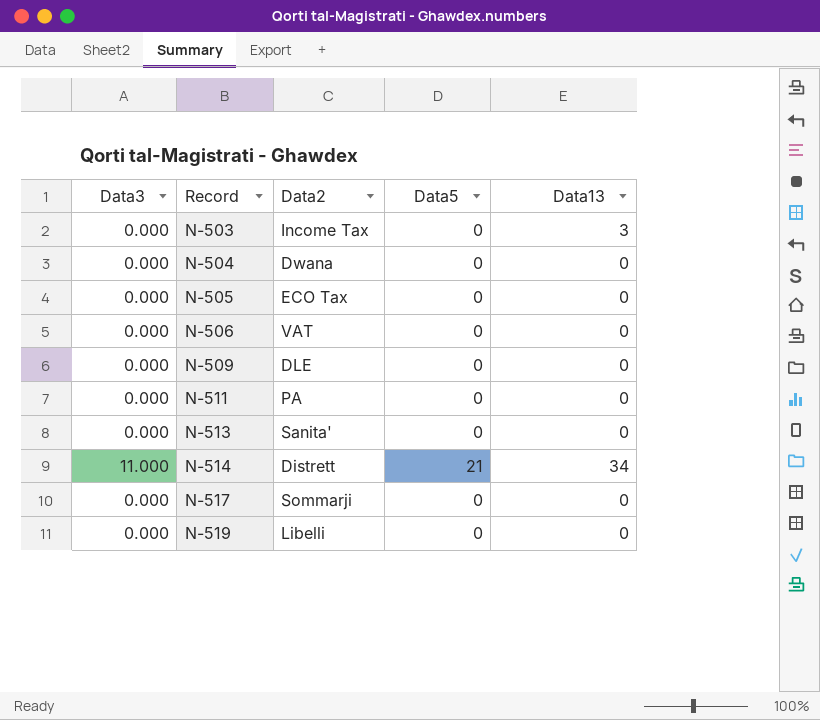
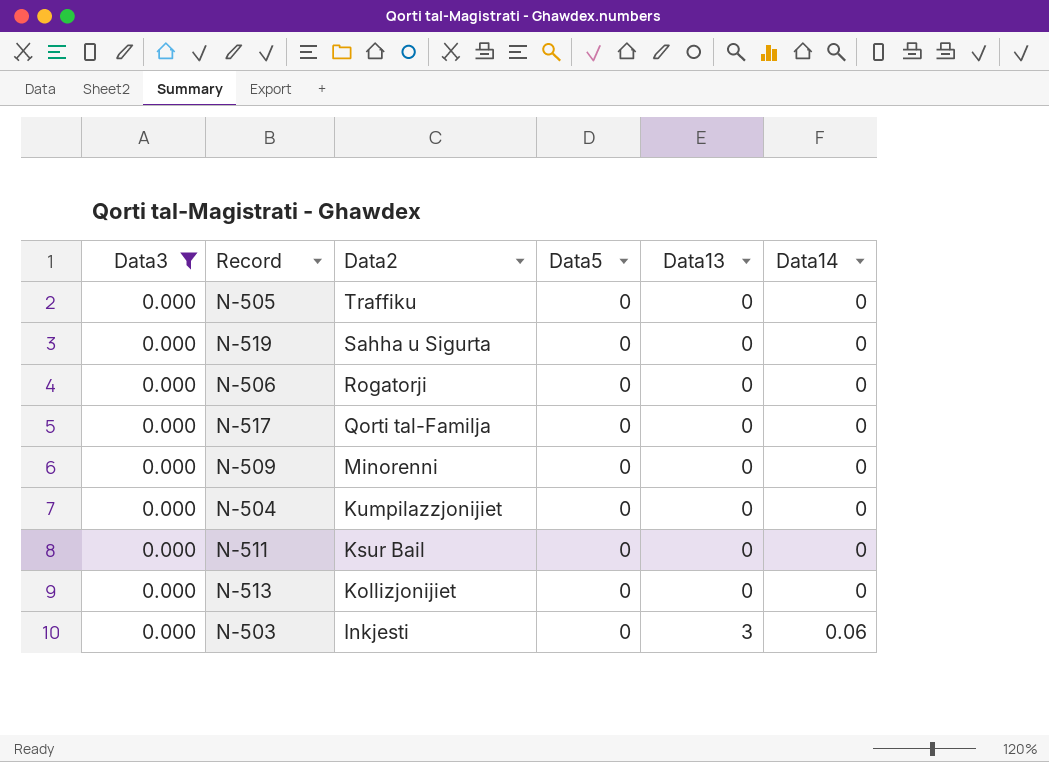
filter: none -> Data3 = 0.000
row order: Record ascending -> Data2 descending
column Data14 | position: none -> 6
N-505 | Data2: ECO Tax -> Traffiku
N-519 | Data2: Libelli -> Sahha u Sigurta
N-506 | Data2: VAT -> Rogatorji
N-517 | Data2: Sommarji -> Qorti tal-Familja
N-509 | Data2: DLE -> Minorenni
N-504 | Data2: Dwana -> Kumpilazzjonijiet
N-511 | Data2: PA -> Ksur Bail
N-513 | Data2: Sanita' -> Kollizjonijiet
N-503 | Data2: Income Tax -> Inkjesti

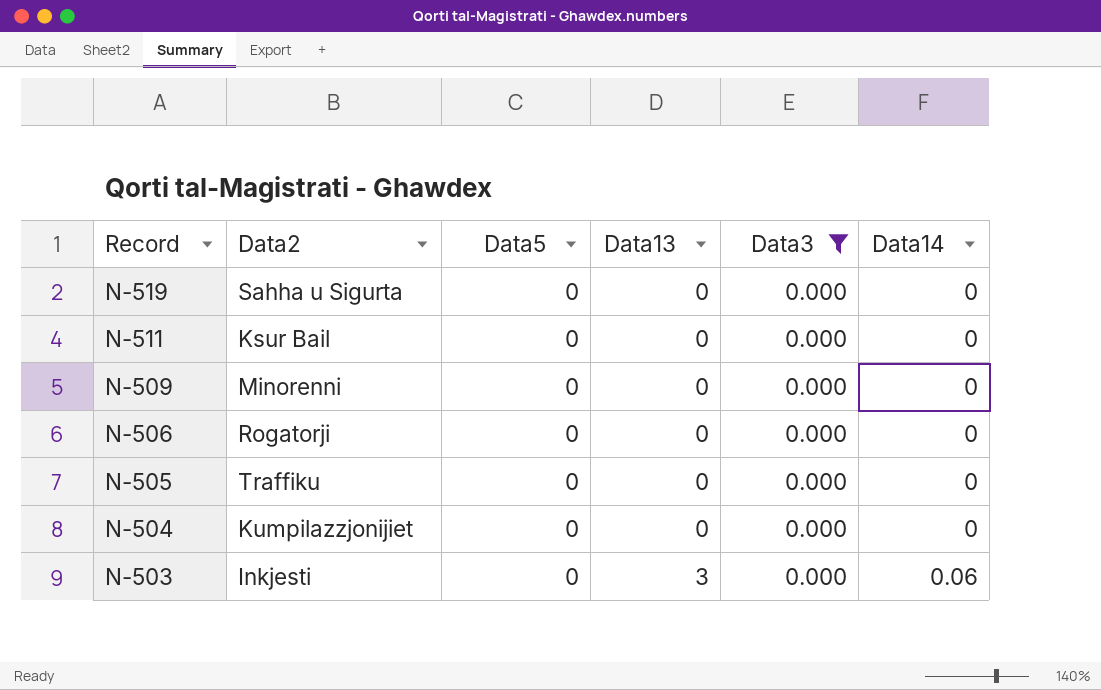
row order: Data2 descending -> Record descending
column Data3 | position: 1 -> 5
row N-517: 0.000 | Qorti tal-Familja | 0 | 0 | 0 -> none
row N-513: 0.000 | Kollizjonijiet | 0 | 0 | 0 -> none

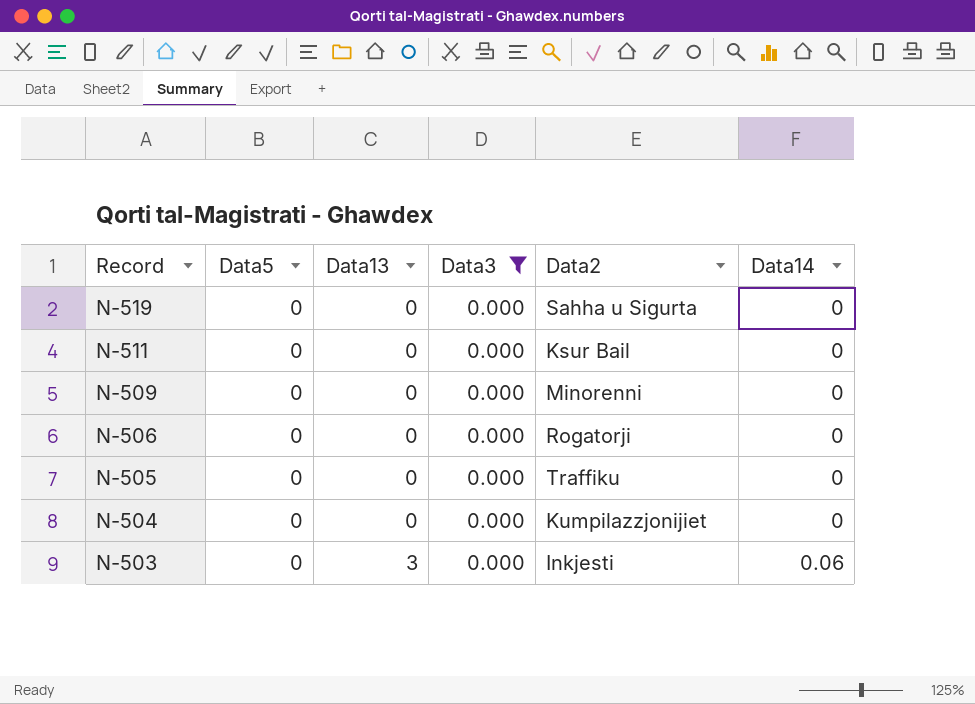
column Data2 | position: 2 -> 5

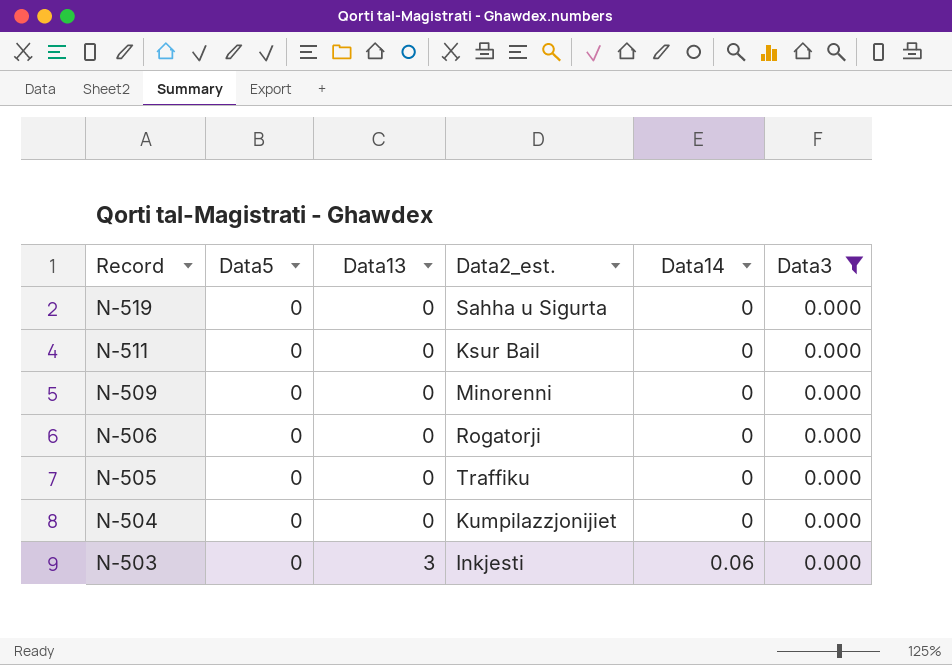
column name: Data2 -> Data2_est.
column Data3 | position: 4 -> 6

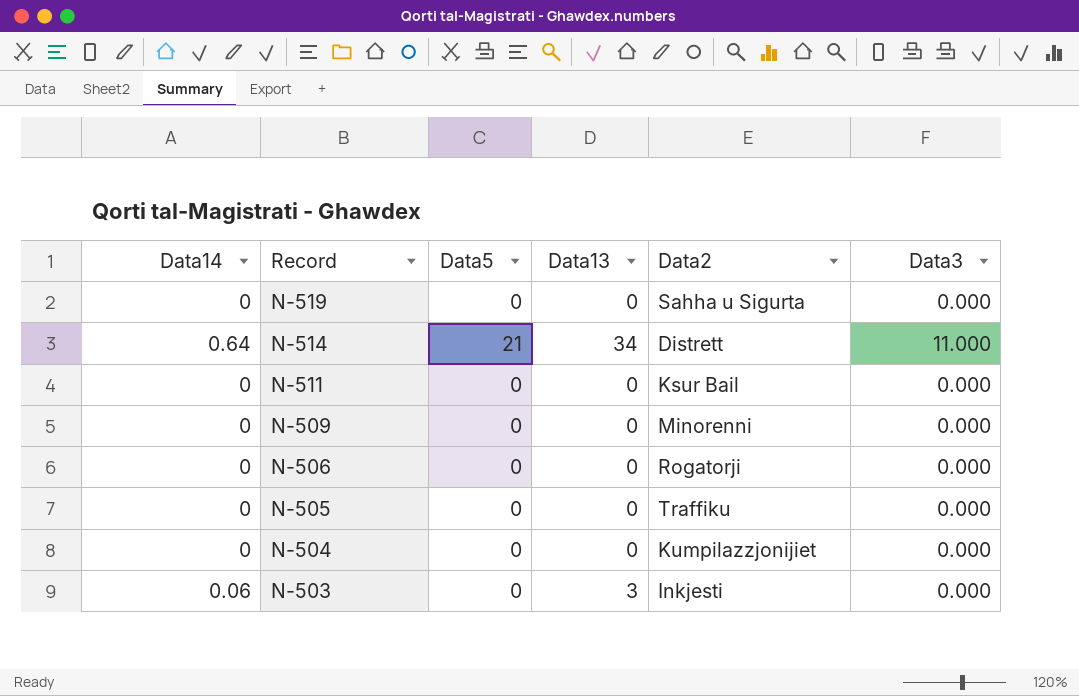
filter: Data3 = 0.000 -> none
column Data14 | position: 5 -> 1
column name: Data2_est. -> Data2

